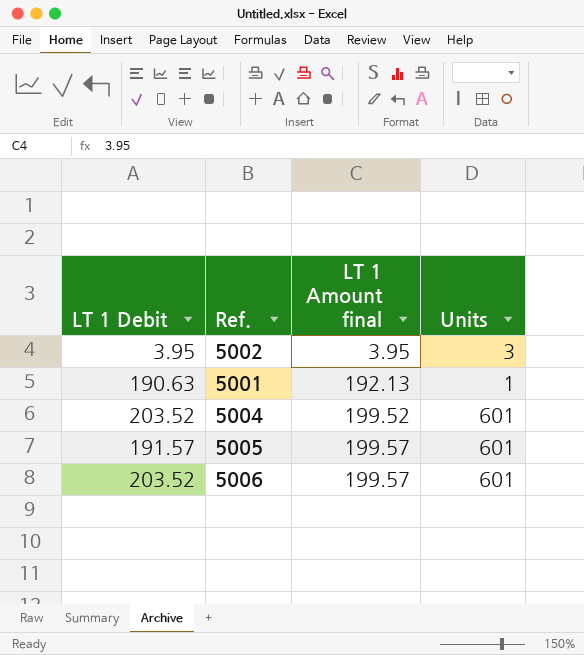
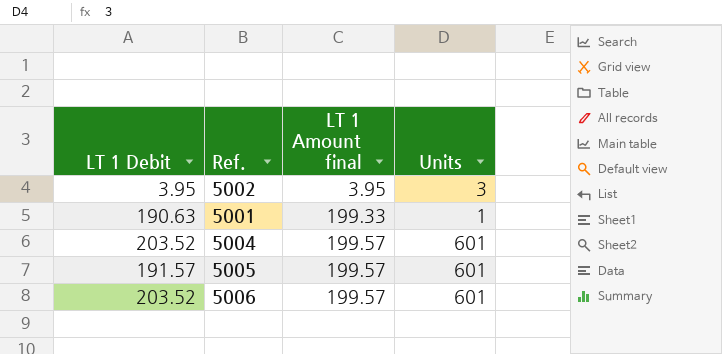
5001 | LT 1 Amount final: 192.13 -> 199.33
5004 | LT 1 Amount final: 199.52 -> 199.57

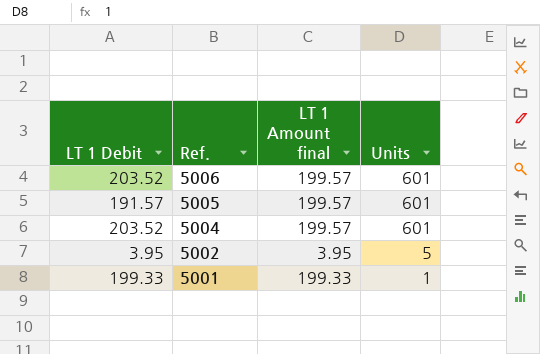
row order: LT 1 Amount final ascending -> Ref. descending
5002 | Units: 3 -> 5
5001 | LT 1 Debit: 190.63 -> 199.33

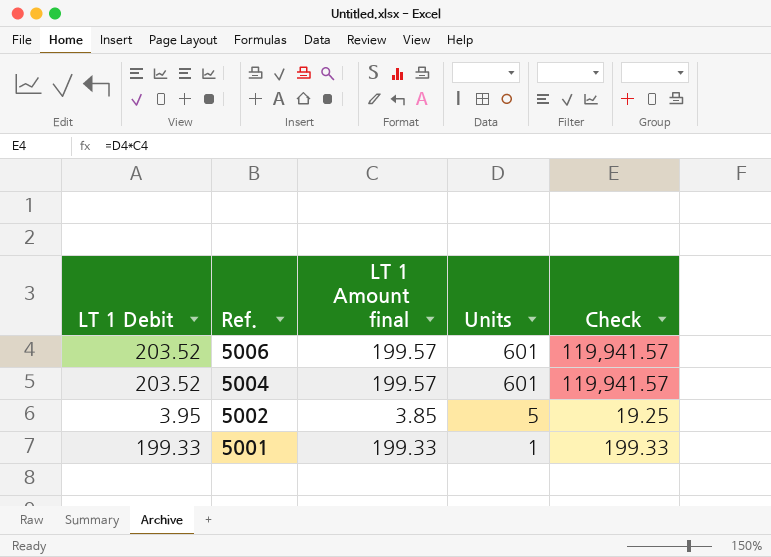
column Check | formula: none -> [LT 1 Amount final] * [Units]
row 5005: 191.57 | 199.57 | 601 -> none
5002 | LT 1 Amount final: 3.95 -> 3.85

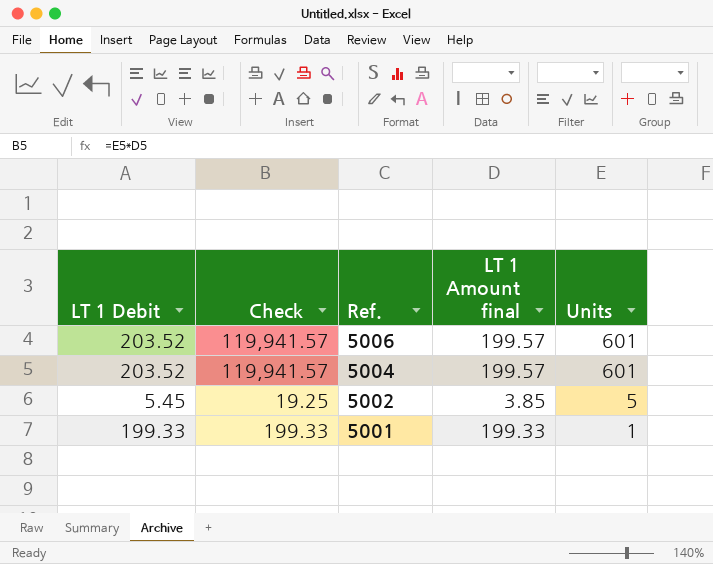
column Check | position: 5 -> 2
5002 | LT 1 Debit: 3.95 -> 5.45

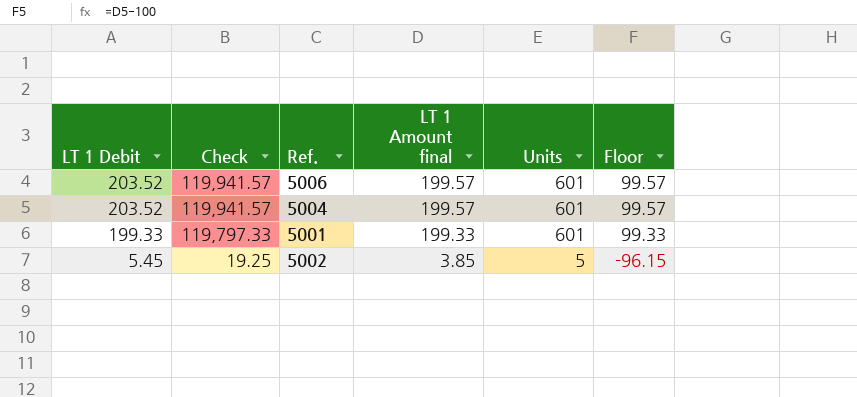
row order: Ref. descending -> LT 1 Debit descending
column Floor | formula: none -> [LT 1 Amount final] - 100
5001 | Check: 199.33 -> 119,797.33
5001 | Units: 1 -> 601

